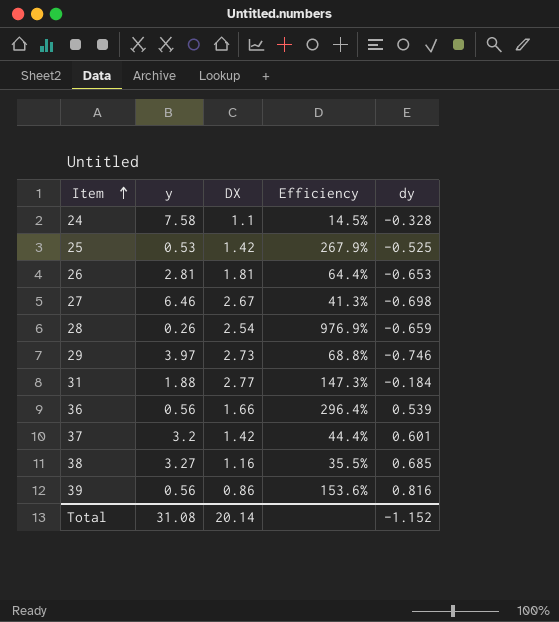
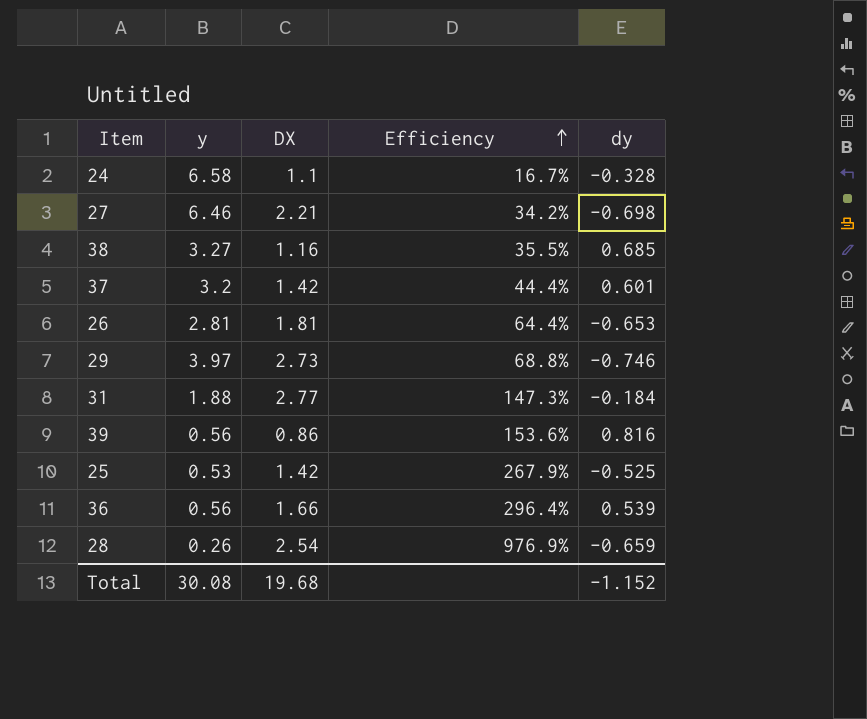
row order: Item ascending -> Efficiency ascending
24 | y: 7.58 -> 6.58
24 | Efficiency: 14.5% -> 16.7%
27 | DX: 2.67 -> 2.21
27 | Efficiency: 41.3% -> 34.2%
Total | y: 31.08 -> 30.08
Total | DX: 20.14 -> 19.68

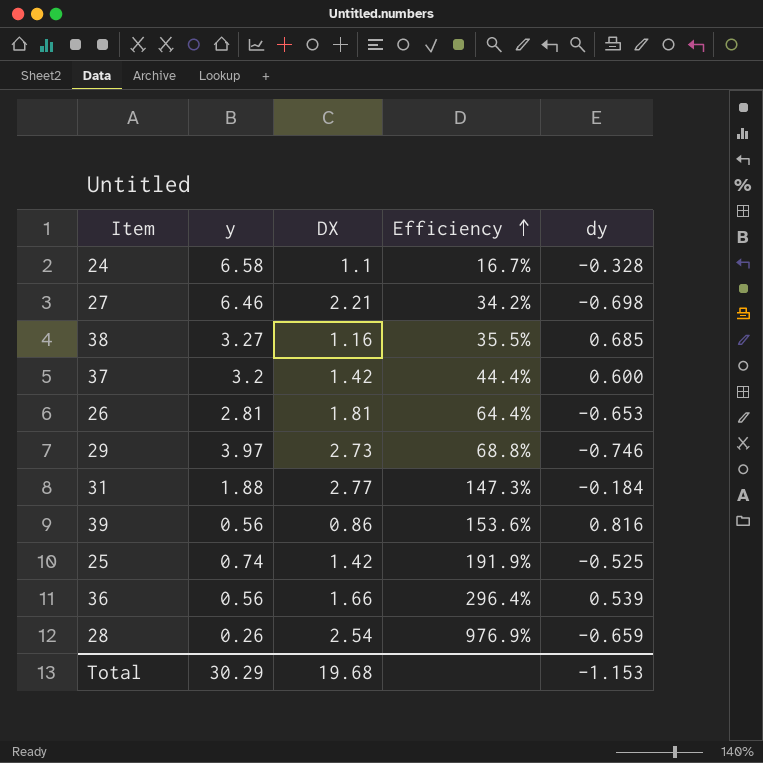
37 | dy: 0.601 -> 0.600
25 | y: 0.53 -> 0.74
25 | Efficiency: 267.9% -> 191.9%
Total | y: 30.08 -> 30.29
Total | dy: -1.152 -> -1.153

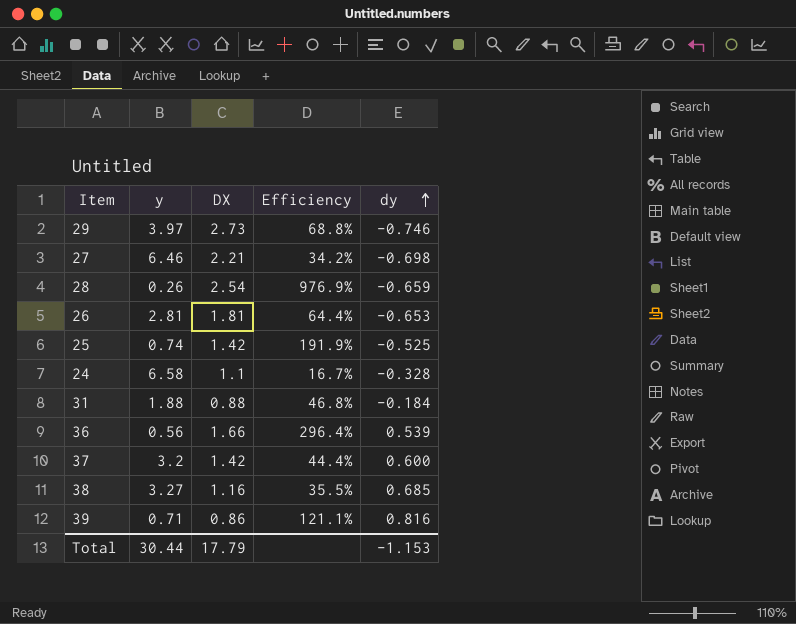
row order: Efficiency ascending -> dy ascending
31 | DX: 2.77 -> 0.88
31 | Efficiency: 147.3% -> 46.8%
39 | y: 0.56 -> 0.71
39 | Efficiency: 153.6% -> 121.1%
Total | y: 30.29 -> 30.44
Total | DX: 19.68 -> 17.79

